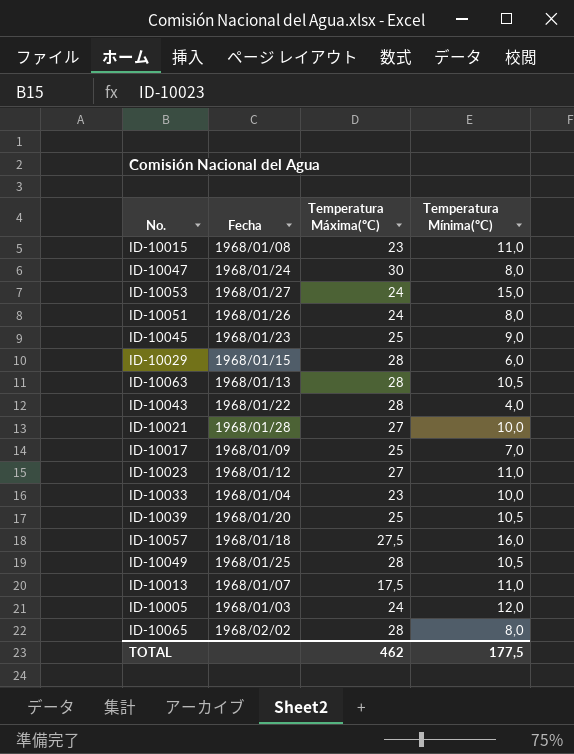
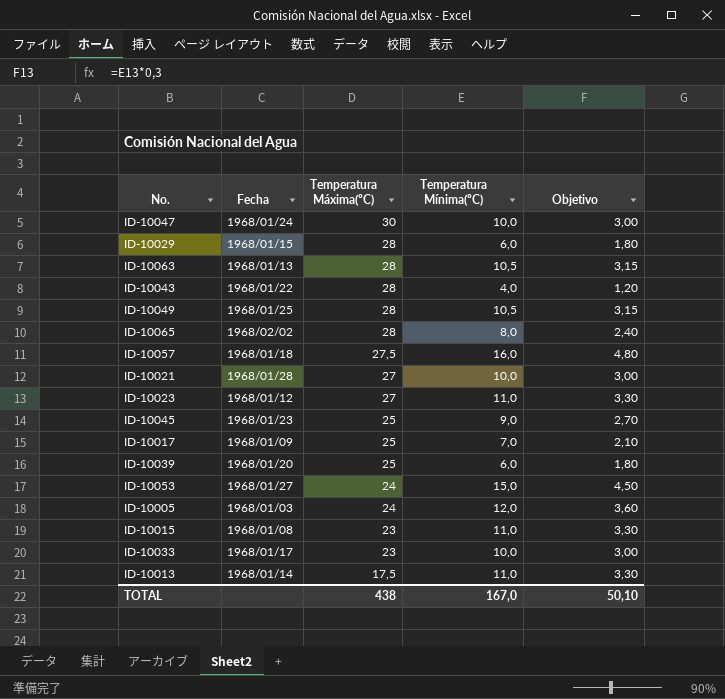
row order: none -> Temperatura Máxima(ºC) descending
column Objetivo | formula: none -> [Temperatura Mínima(ºC)] * 0,3
row ID-10051: 1968/01/26 | 24 | 8,0 -> none
ID-10047 | Temperatura Mínima(ºC): 8,0 -> 10,0
ID-10039 | Temperatura Mínima(ºC): 10,5 -> 6,0
ID-10033 | Fecha: 1968/01/04 -> 1968/01/17
ID-10013 | Fecha: 1968/01/07 -> 1968/01/14
TOTAL | Temperatura Máxima(ºC): 462 -> 438
TOTAL | Temperatura Mínima(ºC): 177,5 -> 167,0

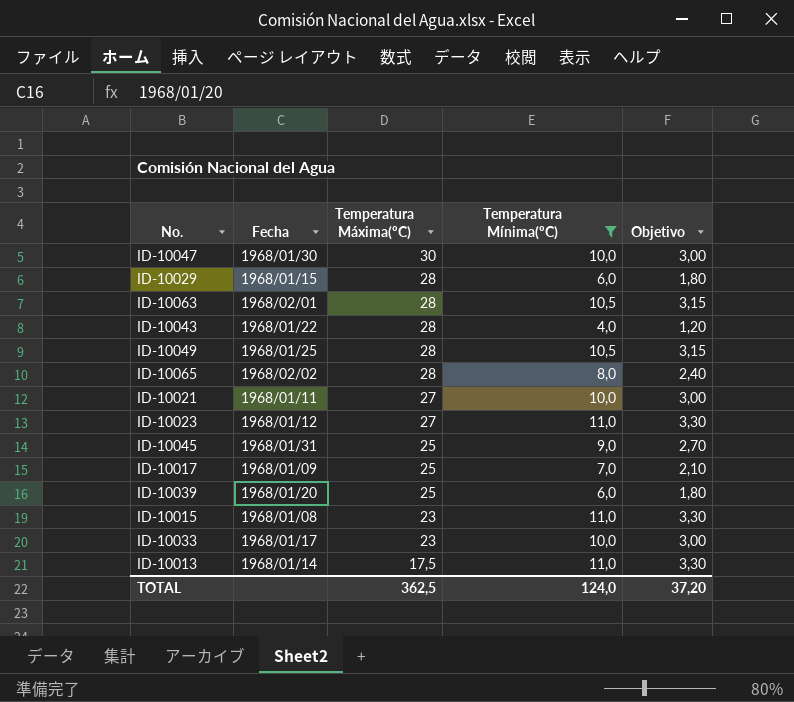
filter: none -> Temperatura Mínima(ºC) <= 11,0
ID-10047 | Fecha: 1968/01/24 -> 1968/01/30
ID-10063 | Fecha: 1968/01/13 -> 1968/02/01
ID-10021 | Fecha: 1968/01/28 -> 1968/01/11
ID-10045 | Fecha: 1968/01/23 -> 1968/01/31
TOTAL | Temperatura Máxima(ºC): 438 -> 362,5
TOTAL | Temperatura Mínima(ºC): 167,0 -> 124,0
TOTAL | Objetivo: 50,10 -> 37,20

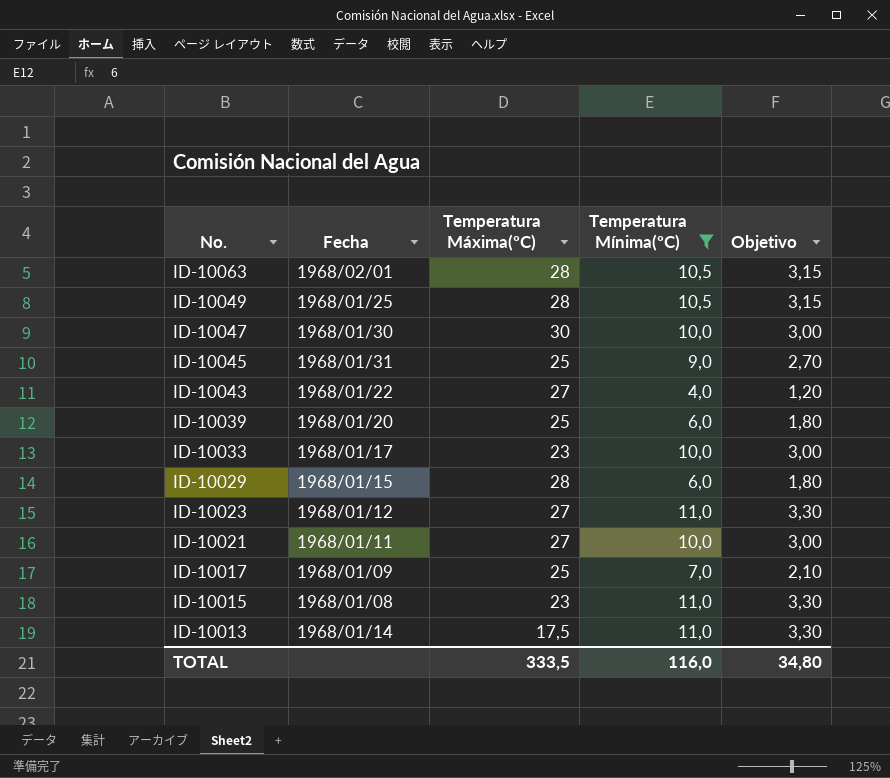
row order: Temperatura Máxima(ºC) descending -> No. descending
row ID-10065: 1968/02/02 | 28 | 8,0 | 2,40 -> none
ID-10043 | Temperatura Máxima(ºC): 28 -> 27
TOTAL | Temperatura Máxima(ºC): 362,5 -> 333,5
TOTAL | Temperatura Mínima(ºC): 124,0 -> 116,0
TOTAL | Objetivo: 37,20 -> 34,80

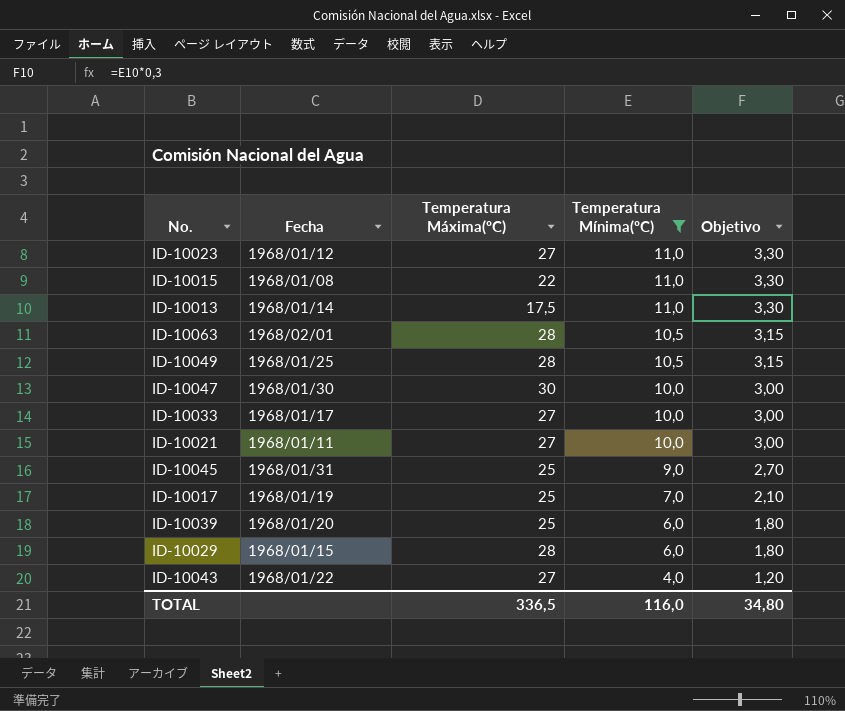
row order: No. descending -> Temperatura Mínima(ºC) descending
ID-10015 | Temperatura Máxima(ºC): 23 -> 22
ID-10033 | Temperatura Máxima(ºC): 23 -> 27
ID-10017 | Fecha: 1968/01/09 -> 1968/01/19
TOTAL | Temperatura Máxima(ºC): 333,5 -> 336,5

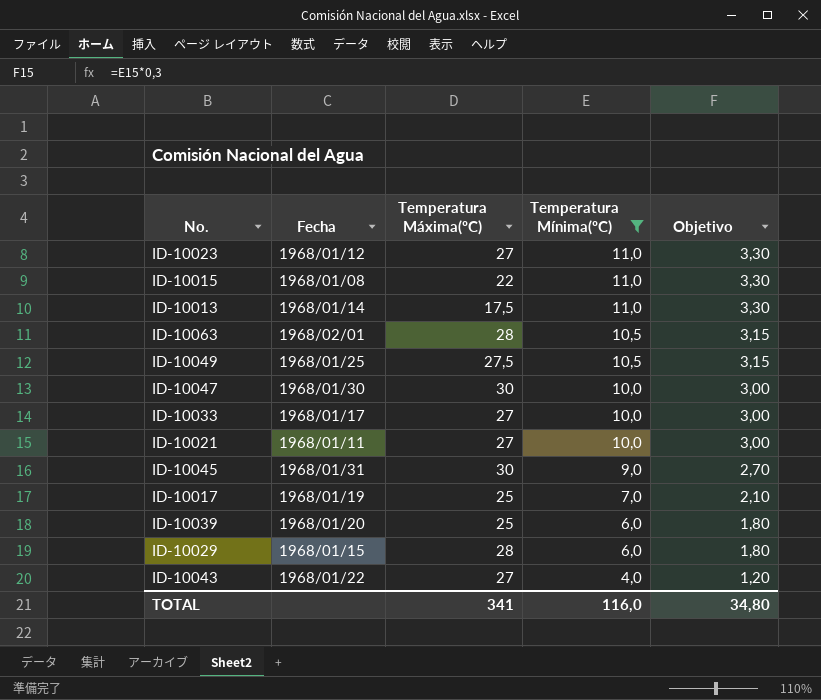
ID-10049 | Temperatura Máxima(ºC): 28 -> 27,5
ID-10045 | Temperatura Máxima(ºC): 25 -> 30
TOTAL | Temperatura Máxima(ºC): 336,5 -> 341

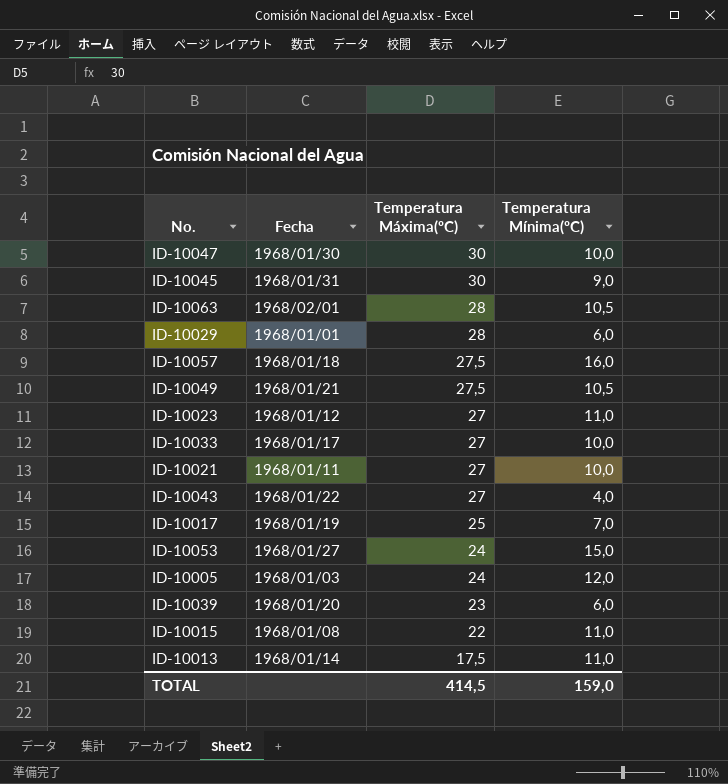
filter: Temperatura Mínima(ºC) <= 11,0 -> none
row order: Temperatura Mínima(ºC) descending -> Temperatura Máxima(ºC) descending
column Objetivo | formula: [Temperatura Mínima(ºC)] * 0,3 -> none
ID-10029 | Fecha: 1968/01/15 -> 1968/01/01
ID-10049 | Fecha: 1968/01/25 -> 1968/01/21
ID-10039 | Temperatura Máxima(ºC): 25 -> 23
TOTAL | Temperatura Máxima(ºC): 341 -> 414,5
TOTAL | Temperatura Mínima(ºC): 116,0 -> 159,0

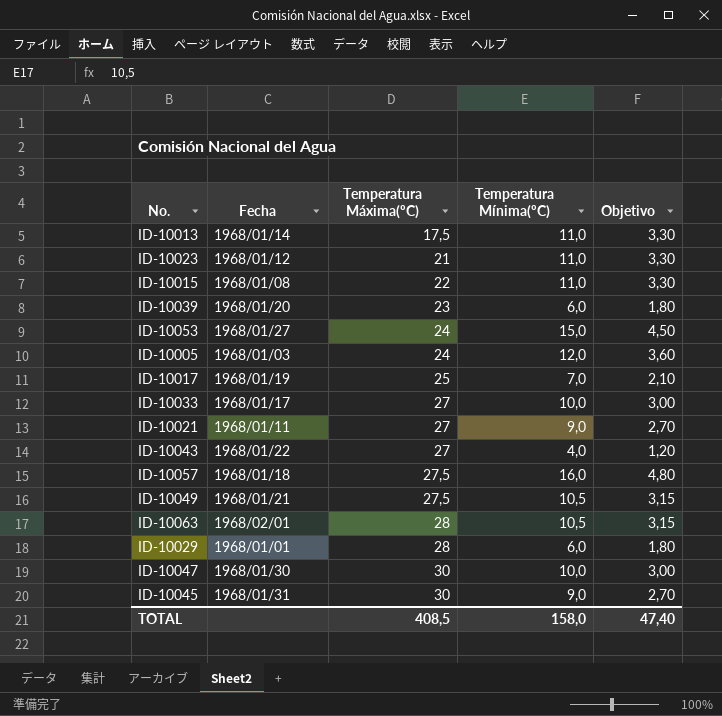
row order: Temperatura Máxima(ºC) descending -> Temperatura Máxima(ºC) ascending
column Objetivo | formula: none -> [Temperatura Mínima(ºC)] * 0,3
ID-10023 | Temperatura Máxima(ºC): 27 -> 21
ID-10021 | Temperatura Mínima(ºC): 10,0 -> 9,0
TOTAL | Temperatura Máxima(ºC): 414,5 -> 408,5
TOTAL | Temperatura Mínima(ºC): 159,0 -> 158,0

